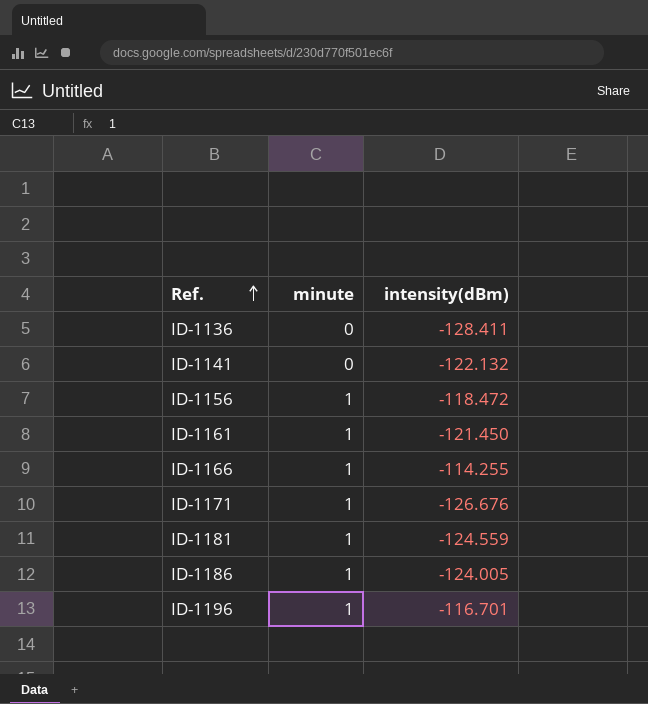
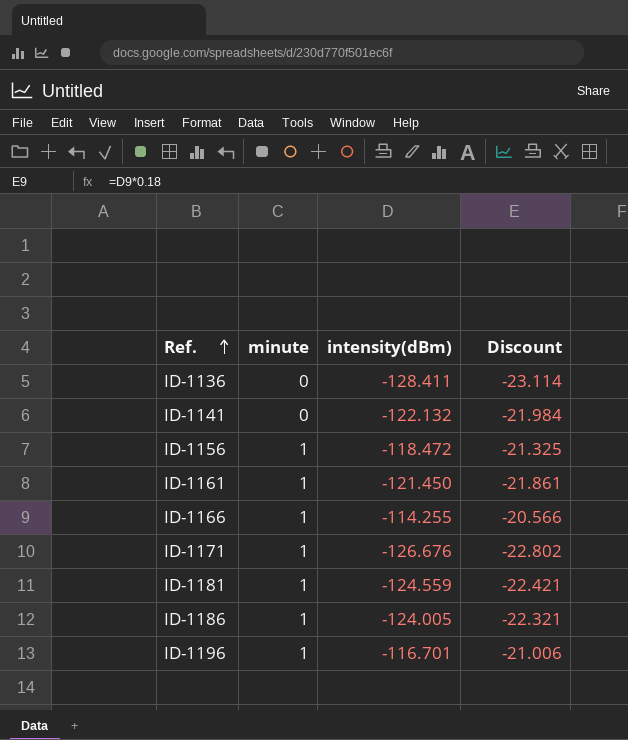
column Discount | formula: none -> [intensity(dBm)] * 0.18

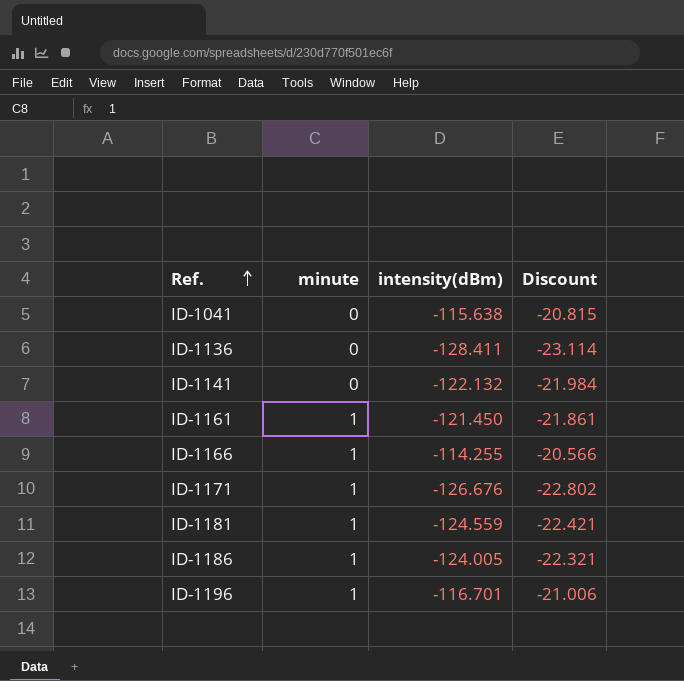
row ID-1156: 1 | -118.472 | -21.325 -> none
row ID-1041: none -> 0 | -115.638 | -20.815

